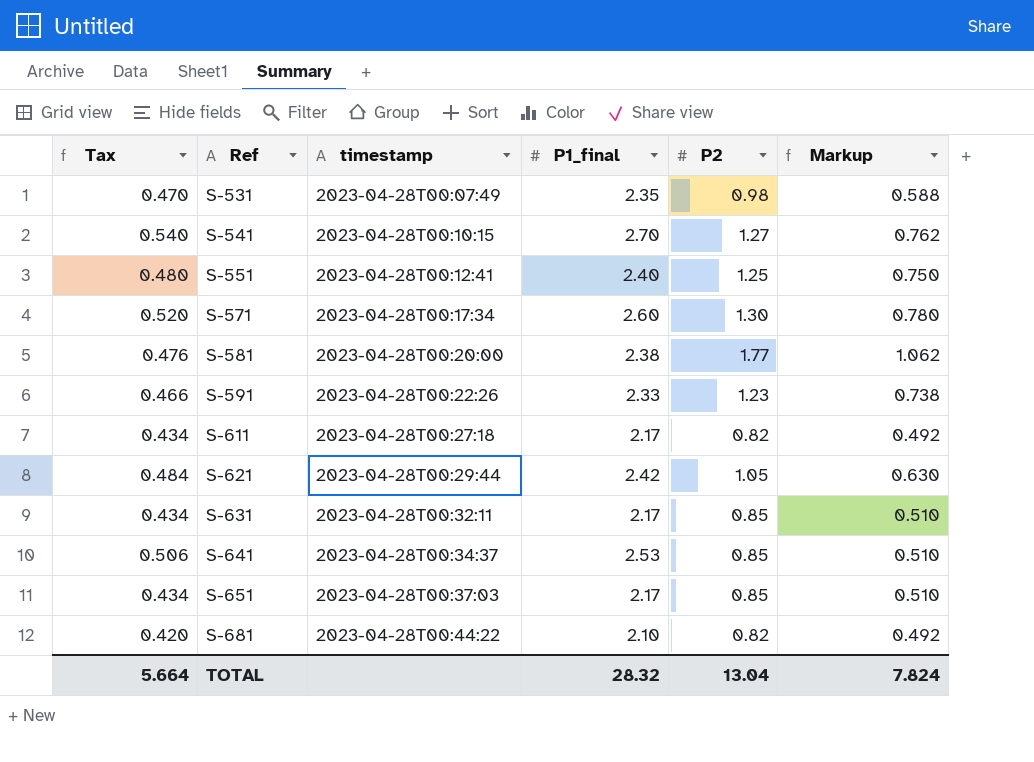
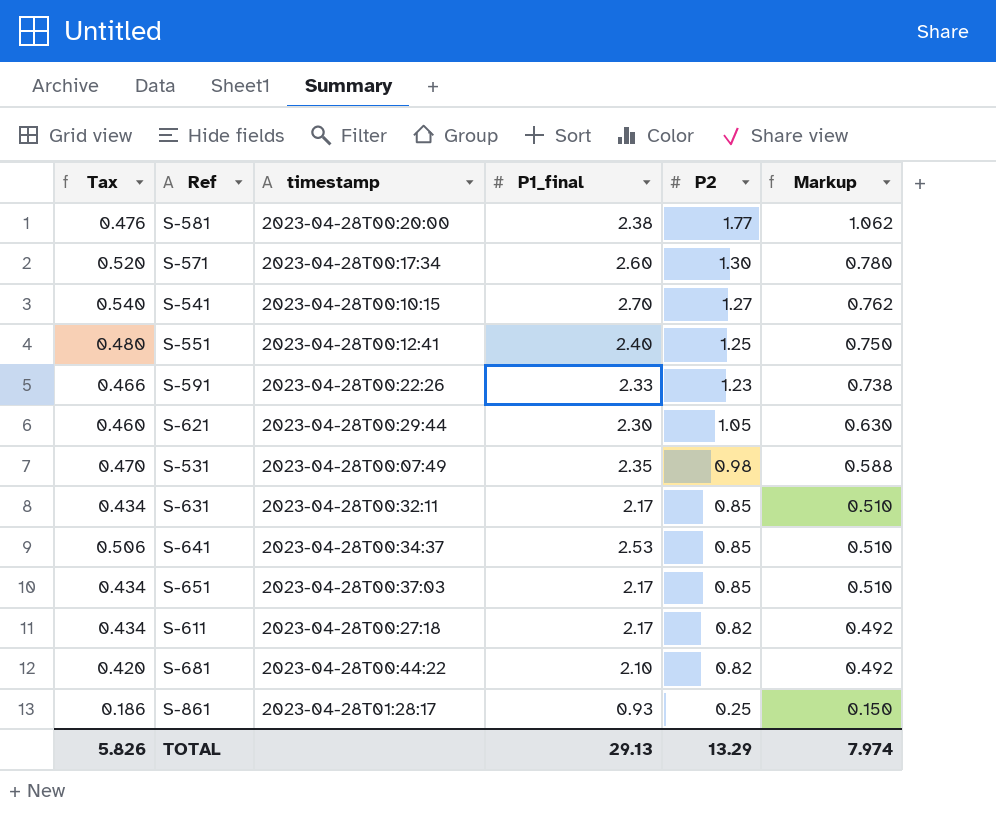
row order: Ref ascending -> P2 descending
S-621 | Tax: 0.484 -> 0.460
S-621 | P1_final: 2.42 -> 2.30
row S-861: none -> 0.186 | 2023-04-28T01:28:17 | 0.93 | 0.25 | 0.150
TOTAL | Tax: 5.664 -> 5.826
TOTAL | P1_final: 28.32 -> 29.13
TOTAL | P2: 13.04 -> 13.29
TOTAL | Markup: 7.824 -> 7.974

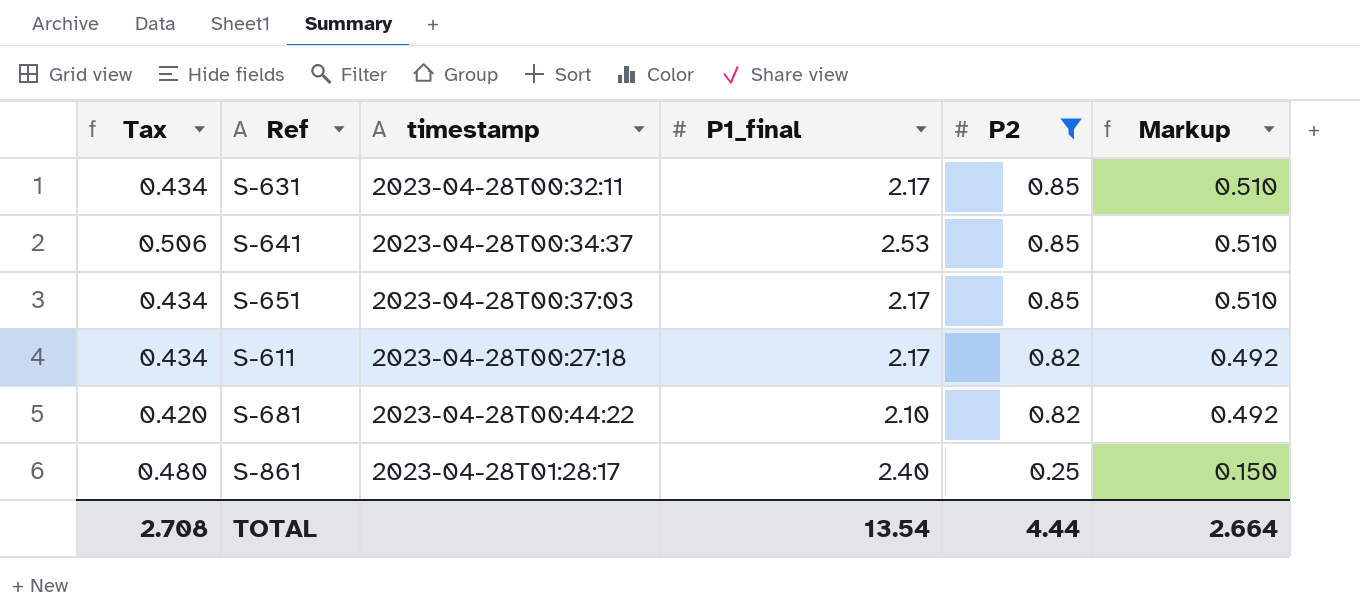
filter: none -> P2 <= 0.85
S-861 | Tax: 0.186 -> 0.480
S-861 | P1_final: 0.93 -> 2.40
TOTAL | Tax: 5.826 -> 2.708
TOTAL | P1_final: 29.13 -> 13.54
TOTAL | P2: 13.29 -> 4.44
TOTAL | Markup: 7.974 -> 2.664

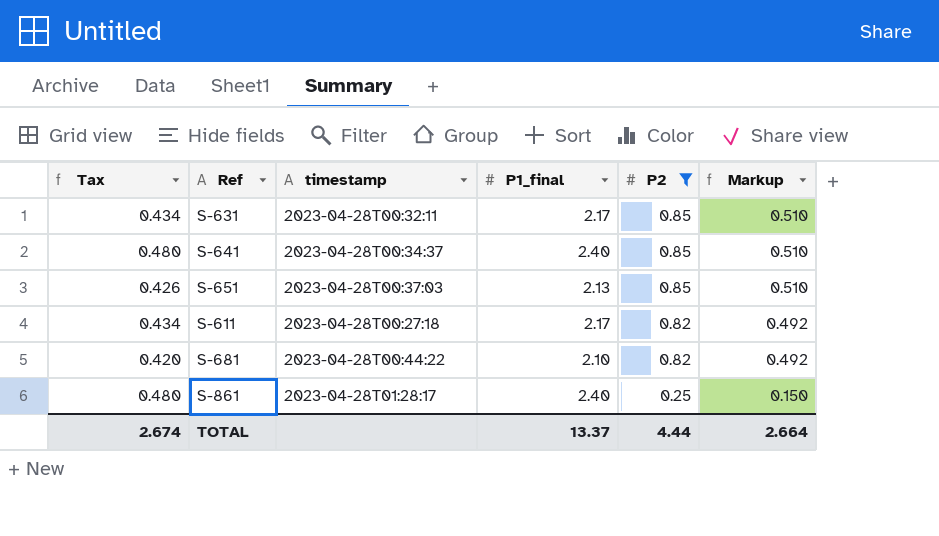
S-641 | Tax: 0.506 -> 0.480
S-641 | P1_final: 2.53 -> 2.40
S-651 | Tax: 0.434 -> 0.426
S-651 | P1_final: 2.17 -> 2.13
TOTAL | Tax: 2.708 -> 2.674
TOTAL | P1_final: 13.54 -> 13.37

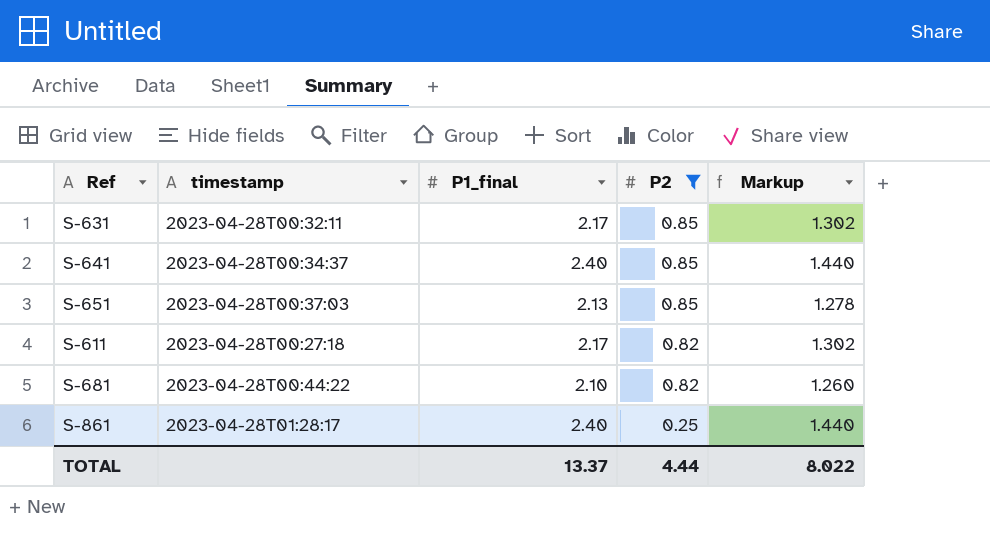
column Tax | formula: [P1_final] * 0.2 -> none
column Markup | formula: [P2] * 0.6 -> [P1_final] * 0.6
TOTAL | Markup: 2.664 -> 8.022

